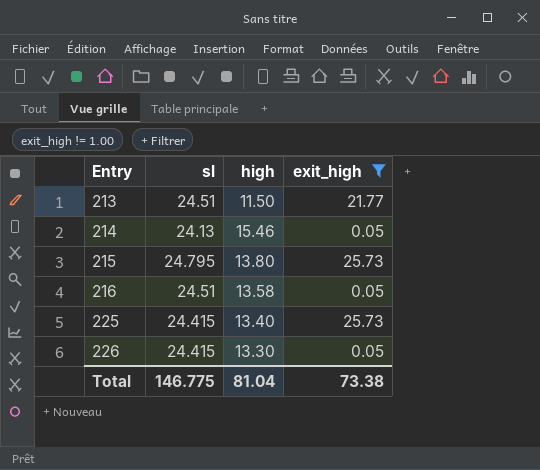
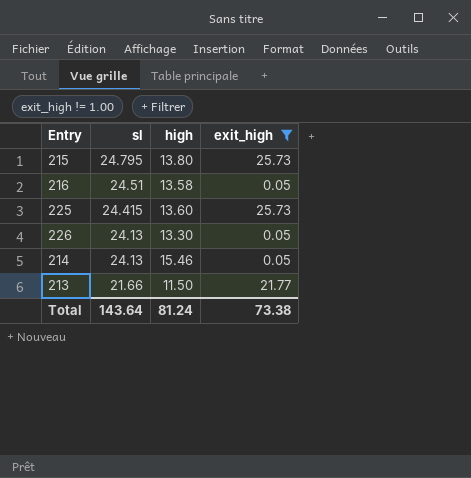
row order: Entry ascending -> sl descending
225 | high: 13.40 -> 13.60
226 | sl: 24.415 -> 24.13
213 | sl: 24.51 -> 21.66
Total | sl: 146.775 -> 143.64
Total | high: 81.04 -> 81.24

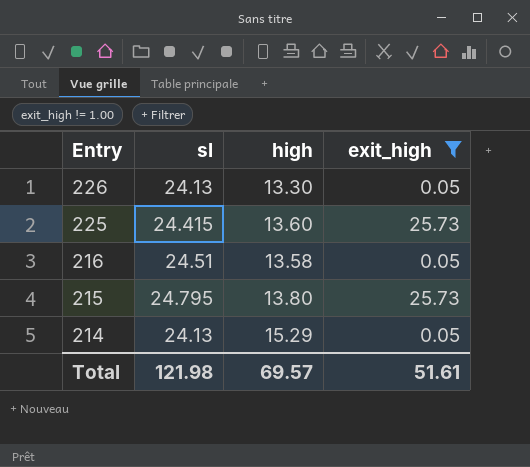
row order: sl descending -> Entry descending
row 213: 21.66 | 11.50 | 21.77 -> none
214 | high: 15.46 -> 15.29
Total | sl: 143.64 -> 121.98
Total | high: 81.24 -> 69.57
Total | exit_high: 73.38 -> 51.61

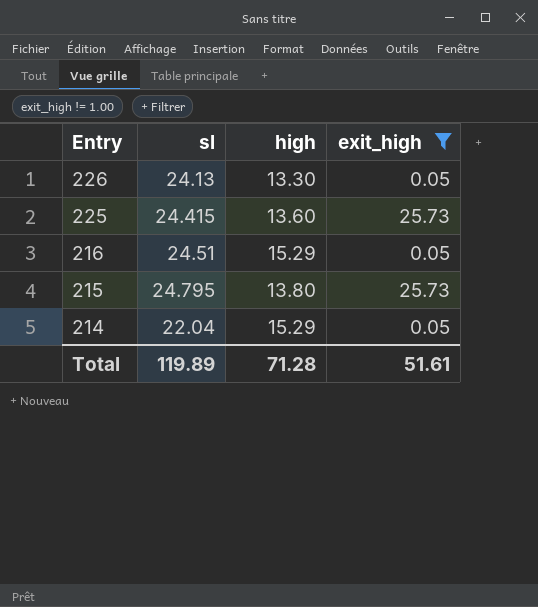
216 | high: 13.58 -> 15.29
214 | sl: 24.13 -> 22.04
Total | sl: 121.98 -> 119.89
Total | high: 69.57 -> 71.28

